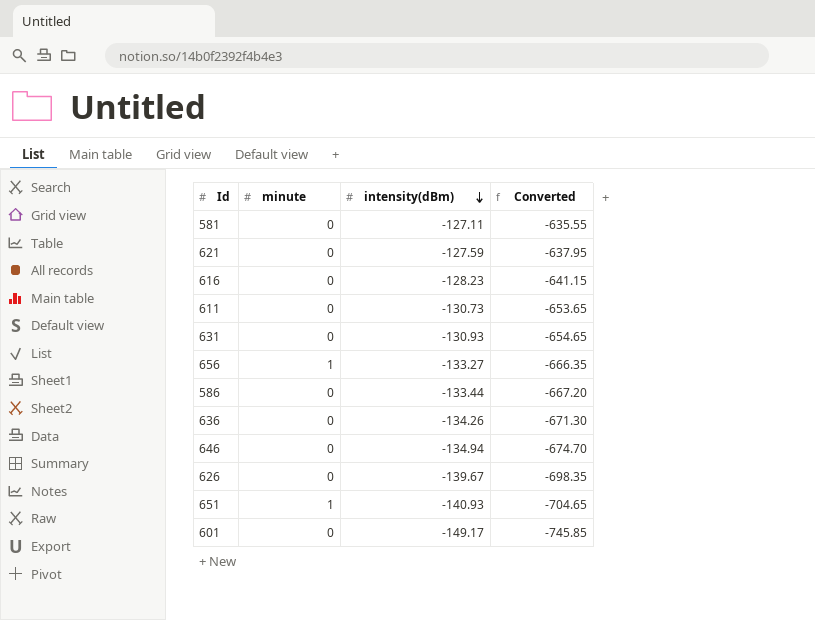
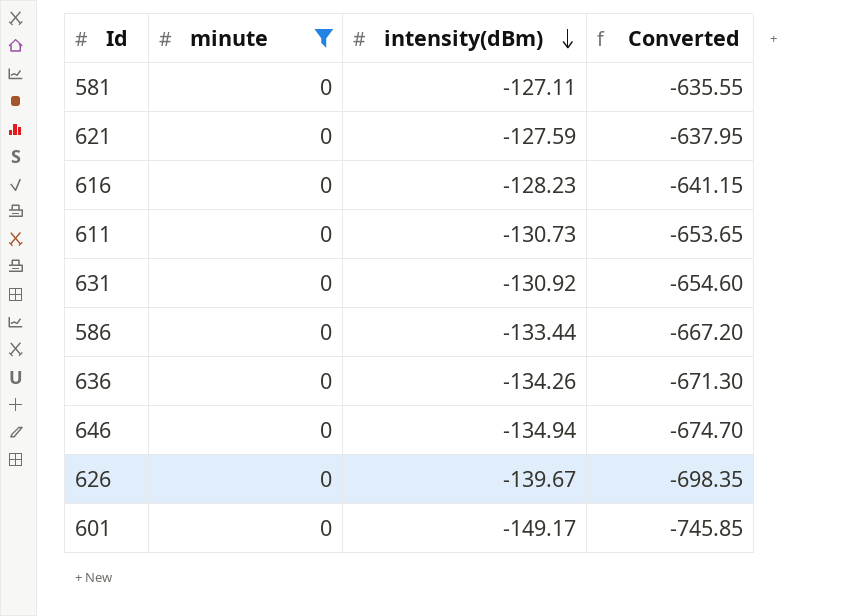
filter: none -> minute = 0
631 | intensity(dBm): -130.93 -> -130.92
631 | Converted: -654.65 -> -654.60

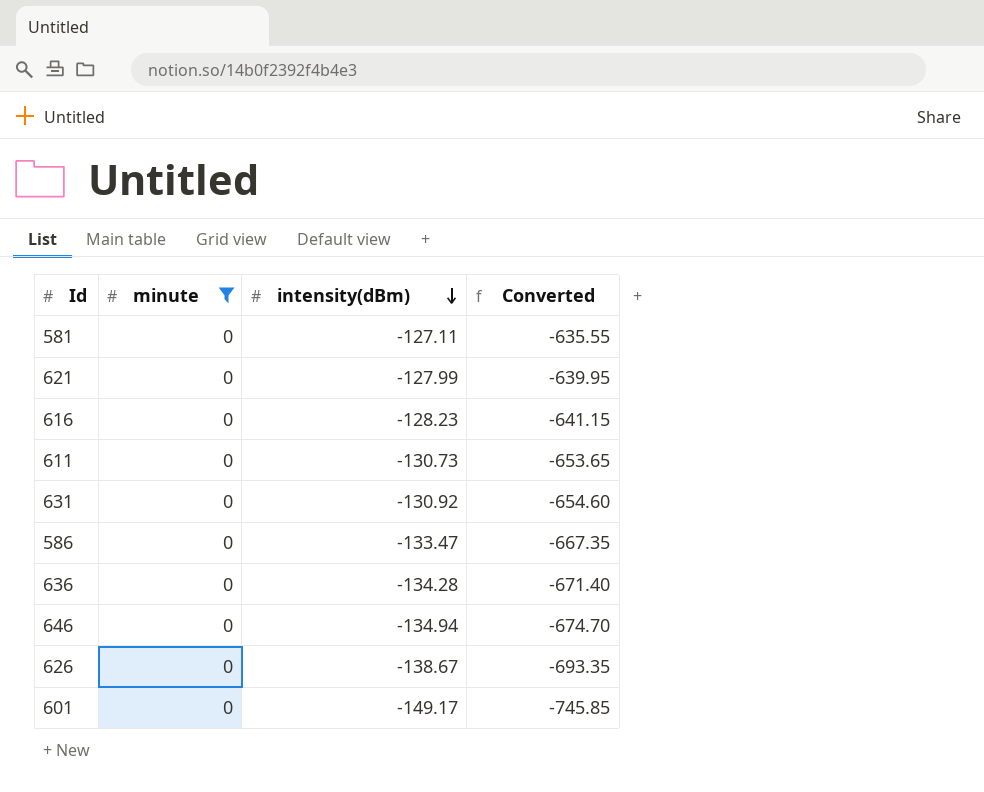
621 | intensity(dBm): -127.59 -> -127.99
621 | Converted: -637.95 -> -639.95
586 | intensity(dBm): -133.44 -> -133.47
586 | Converted: -667.20 -> -667.35
636 | intensity(dBm): -134.26 -> -134.28
636 | Converted: -671.30 -> -671.40
626 | intensity(dBm): -139.67 -> -138.67
626 | Converted: -698.35 -> -693.35

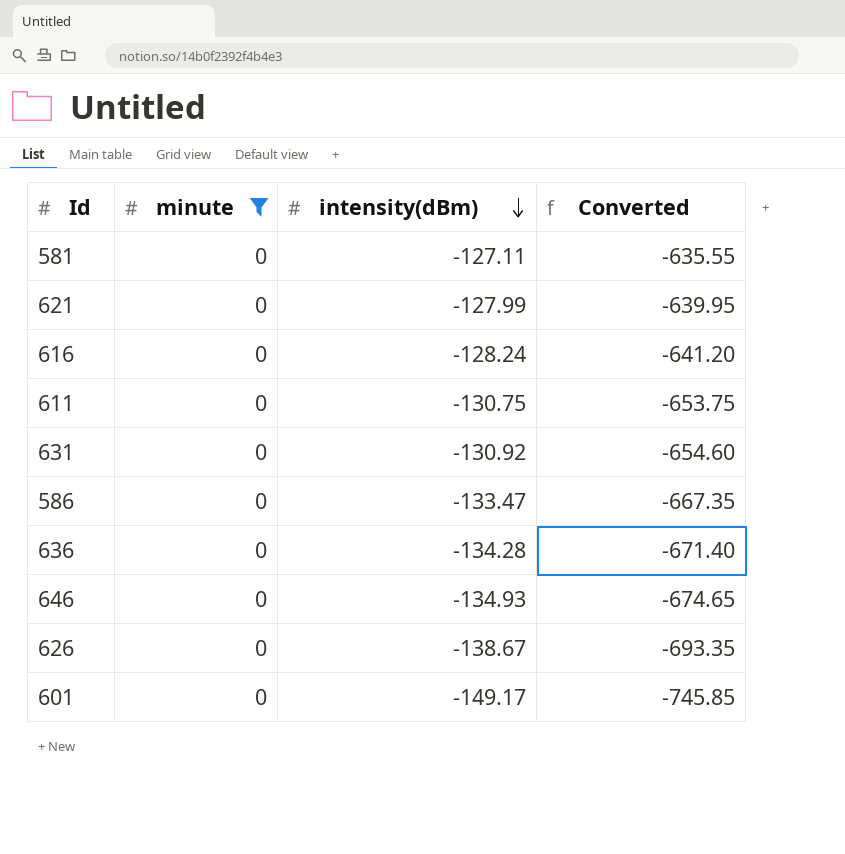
616 | intensity(dBm): -128.23 -> -128.24
616 | Converted: -641.15 -> -641.20
611 | intensity(dBm): -130.73 -> -130.75
611 | Converted: -653.65 -> -653.75
646 | intensity(dBm): -134.94 -> -134.93
646 | Converted: -674.70 -> -674.65

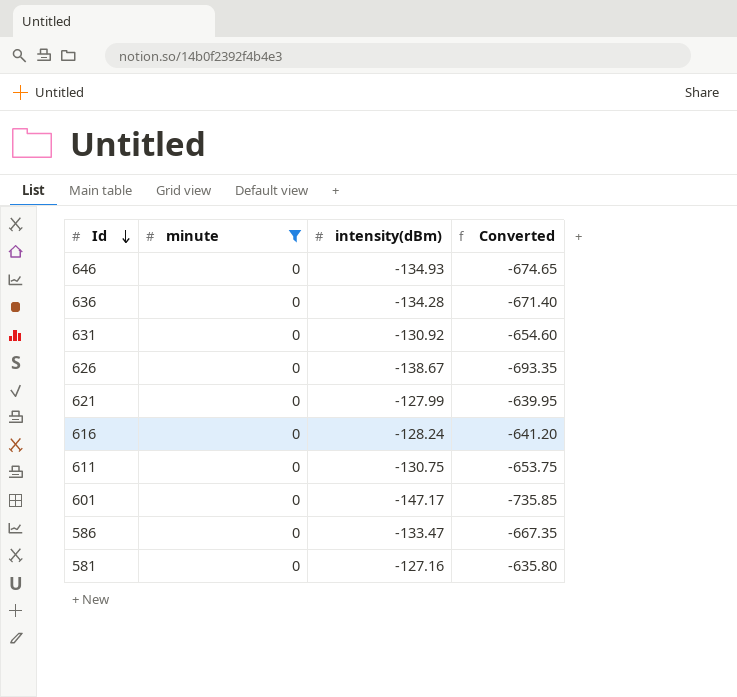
row order: intensity(dBm) descending -> Id descending
601 | intensity(dBm): -149.17 -> -147.17
601 | Converted: -745.85 -> -735.85
581 | intensity(dBm): -127.11 -> -127.16
581 | Converted: -635.55 -> -635.80

